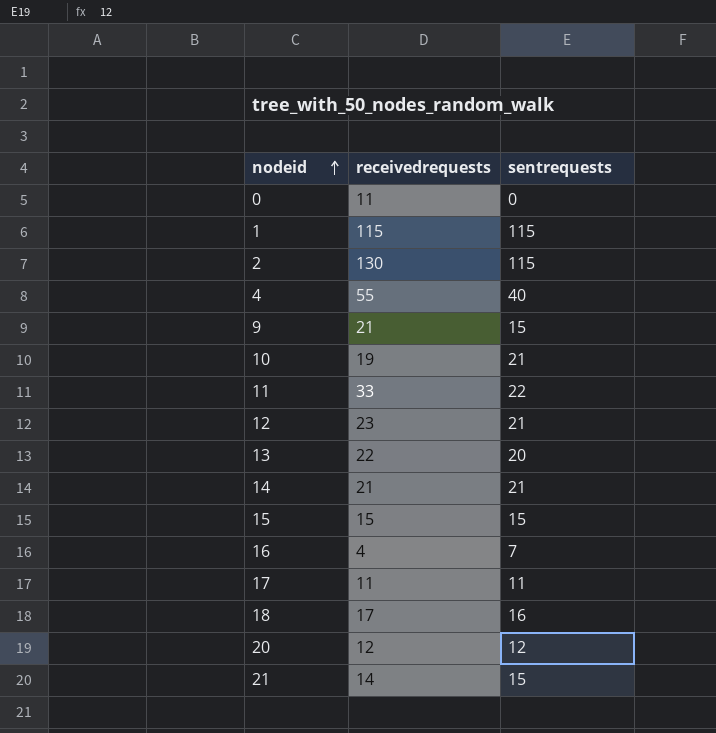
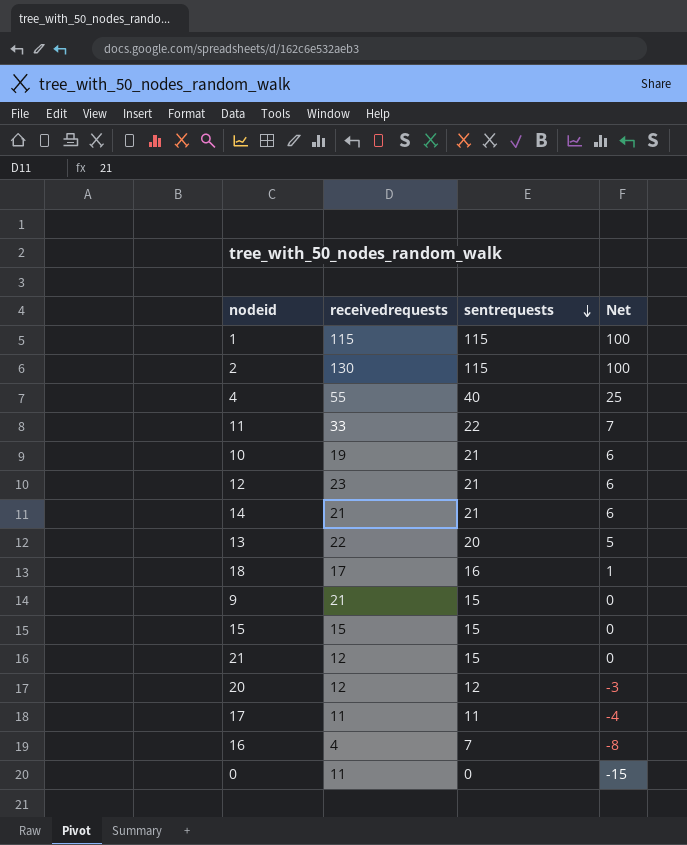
row order: nodeid ascending -> sentrequests descending
column Net | formula: none -> [sentrequests] - 15
21 | receivedrequests: 14 -> 12

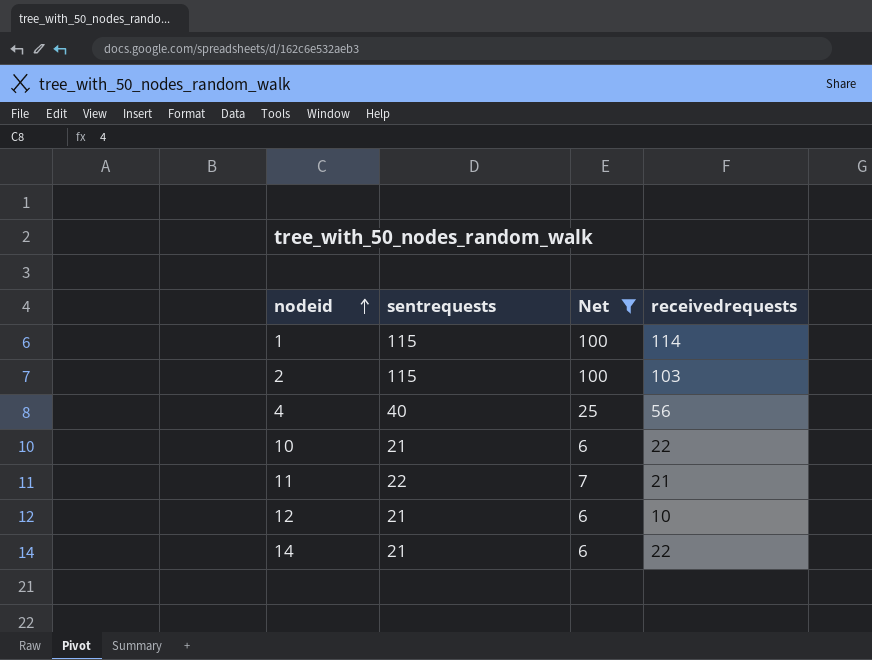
filter: none -> Net >= 6
row order: sentrequests descending -> nodeid ascending
column receivedrequests | position: 2 -> 4
1 | receivedrequests: 115 -> 114
2 | receivedrequests: 130 -> 103
4 | receivedrequests: 55 -> 56
10 | receivedrequests: 19 -> 22
11 | receivedrequests: 33 -> 21
12 | receivedrequests: 23 -> 10
14 | receivedrequests: 21 -> 22

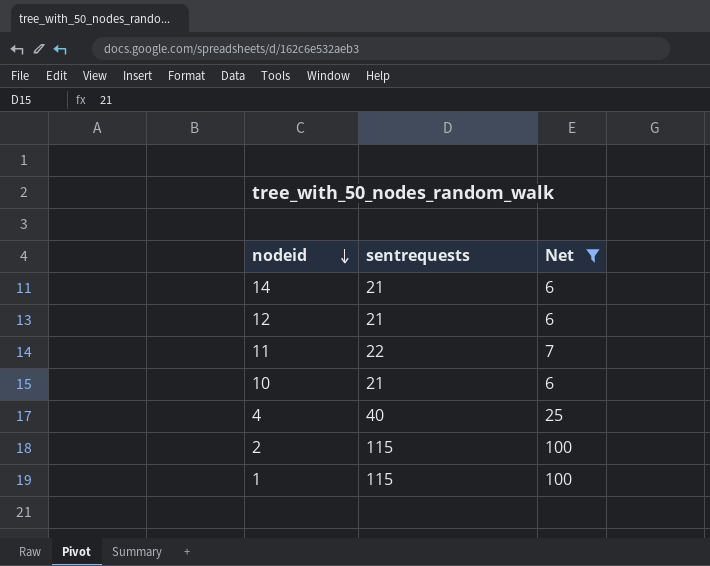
row order: nodeid ascending -> nodeid descending
column receivedrequests | position: 4 -> none

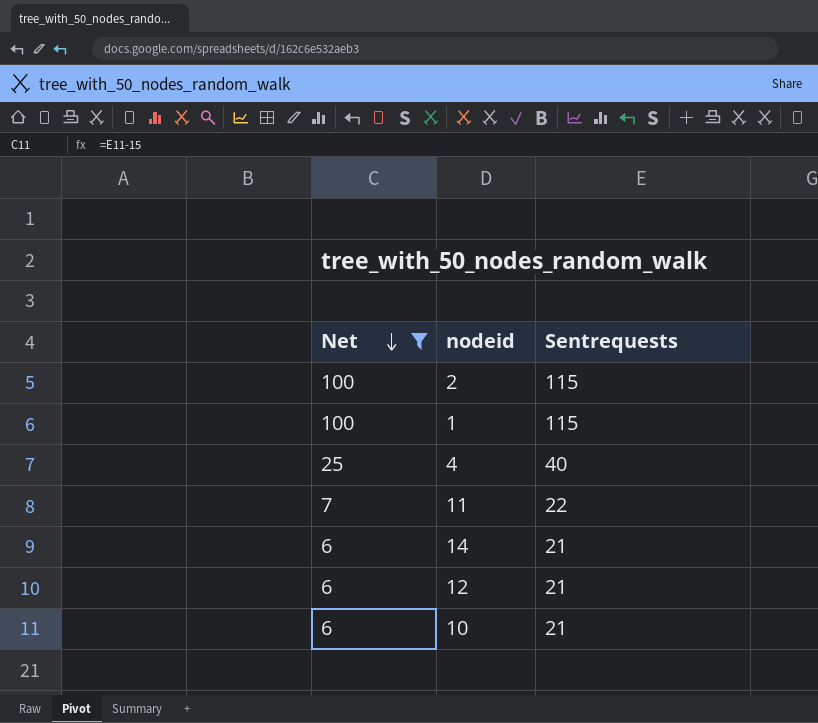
row order: nodeid descending -> Net descending
column Net | position: 3 -> 1
column name: sentrequests -> Sentrequests

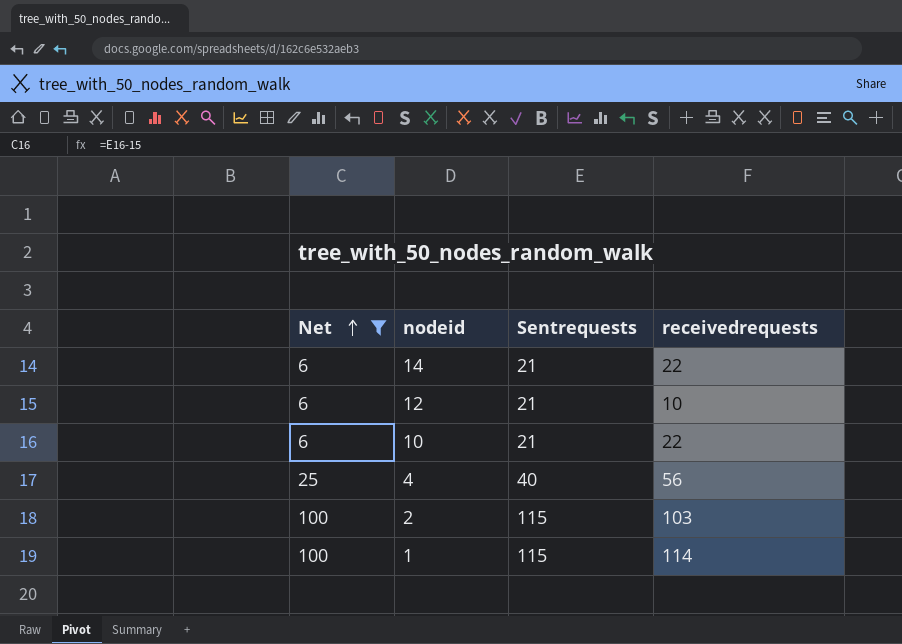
row order: Net descending -> Net ascending
column receivedrequests | position: none -> 4
row 11: 7 | 22 -> none

